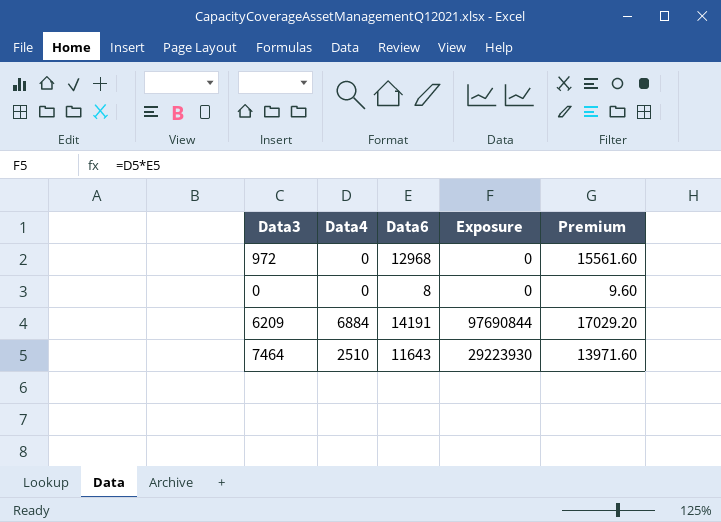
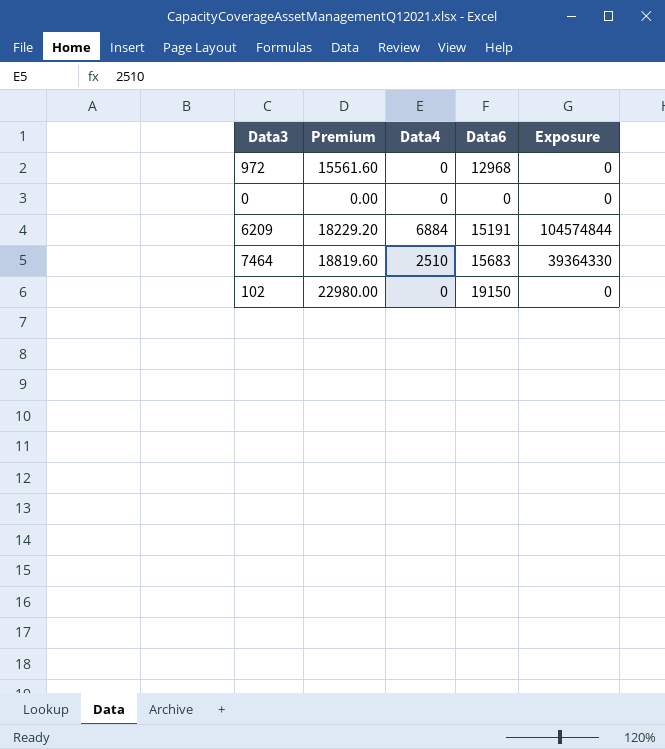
column Premium | position: 5 -> 2
0 | Premium: 9.60 -> 0.00
0 | Data6: 8 -> 0
6209 | Premium: 17029.20 -> 18229.20
6209 | Data6: 14191 -> 15191
6209 | Exposure: 97690844 -> 104574844
7464 | Premium: 13971.60 -> 18819.60
7464 | Data6: 11643 -> 15683
7464 | Exposure: 29223930 -> 39364330
row 102: none -> 22980.00 | 0 | 19150 | 0

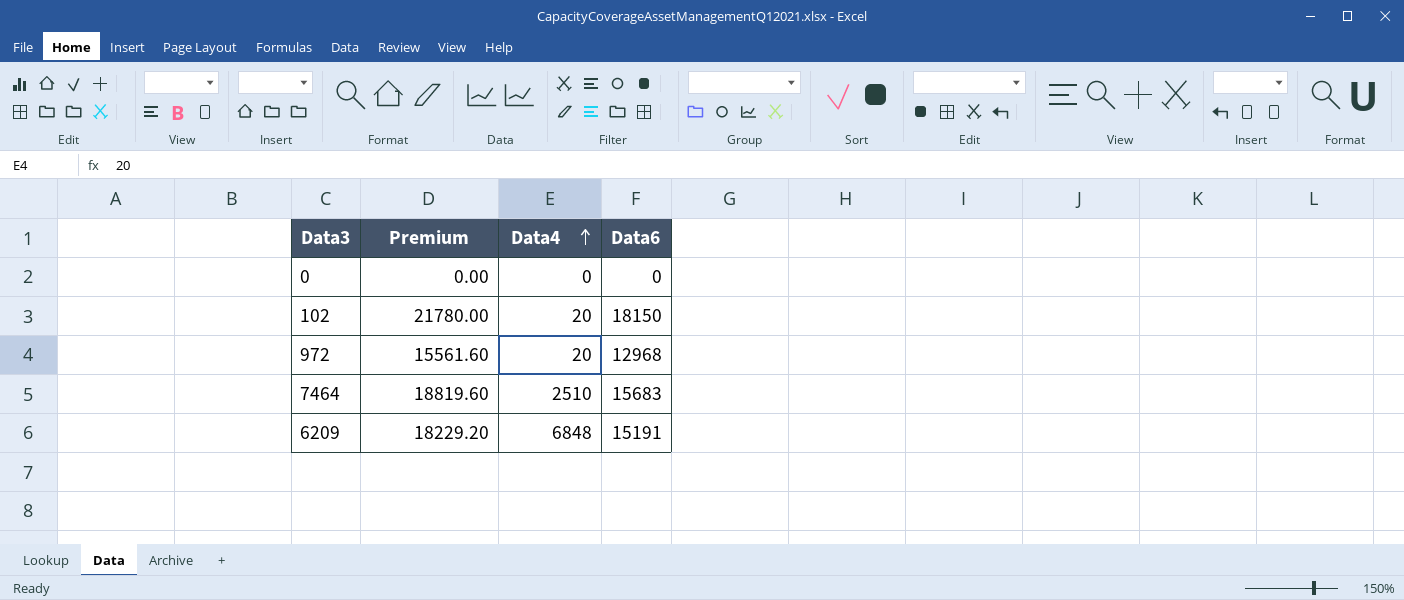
row order: none -> Data4 ascending
column Exposure | formula: [Data4] * [Data6] -> none
102 | Premium: 22980.00 -> 21780.00
102 | Data4: 0 -> 20
102 | Data6: 19150 -> 18150
972 | Data4: 0 -> 20
6209 | Data4: 6884 -> 6848

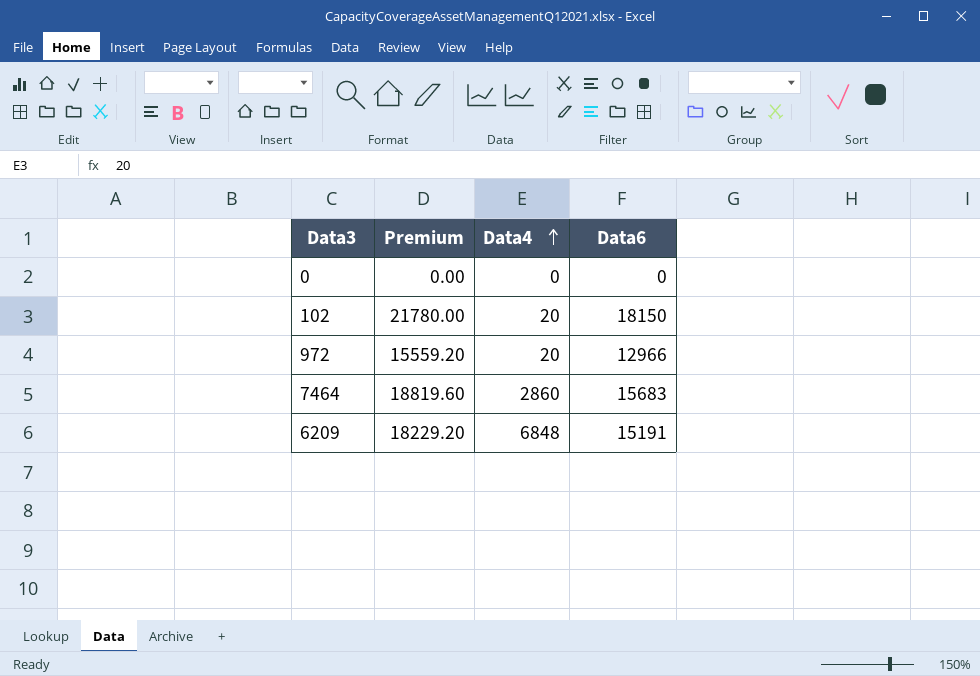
972 | Premium: 15561.60 -> 15559.20
972 | Data6: 12968 -> 12966
7464 | Data4: 2510 -> 2860

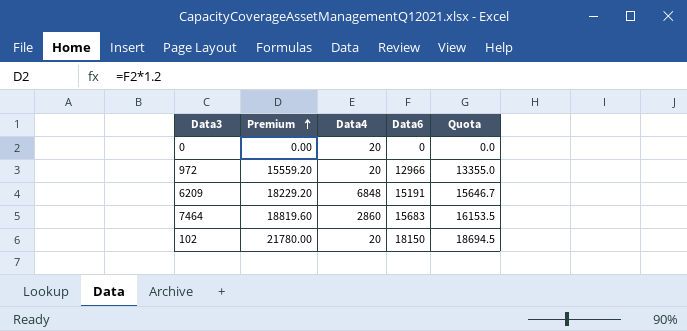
row order: Data4 ascending -> Premium ascending
column Quota | formula: none -> [Data6] * 1.03
0 | Data4: 0 -> 20

